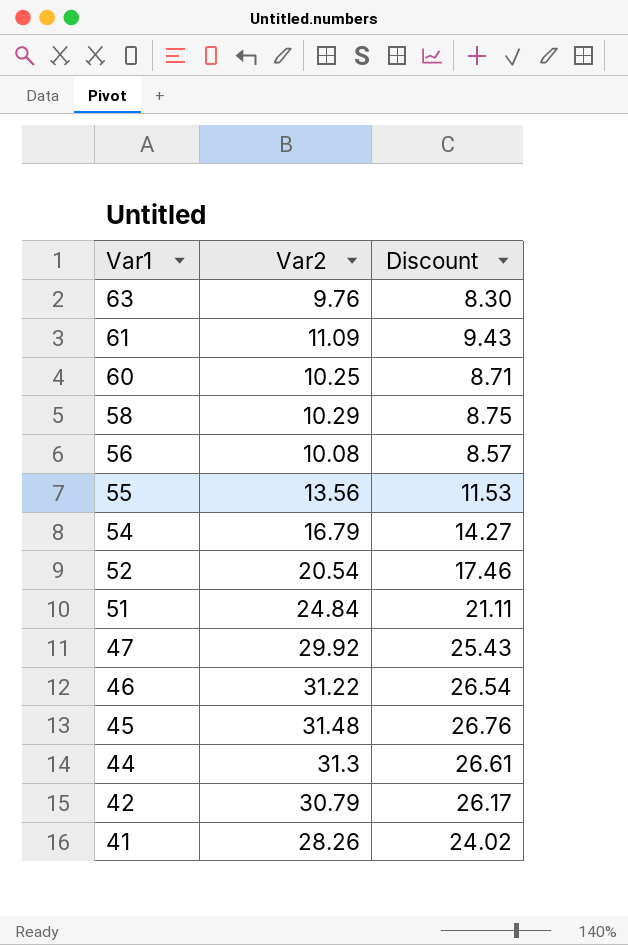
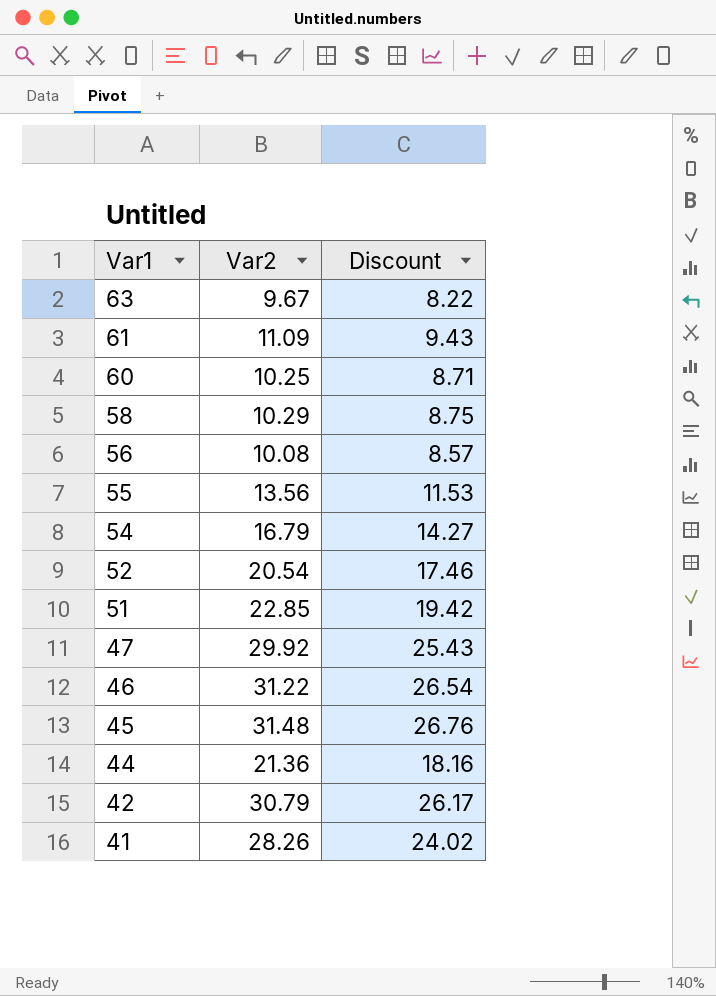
63 | Var2: 9.76 -> 9.67
63 | Discount: 8.30 -> 8.22
51 | Var2: 24.84 -> 22.85
51 | Discount: 21.11 -> 19.42
44 | Var2: 31.3 -> 21.36
44 | Discount: 26.61 -> 18.16

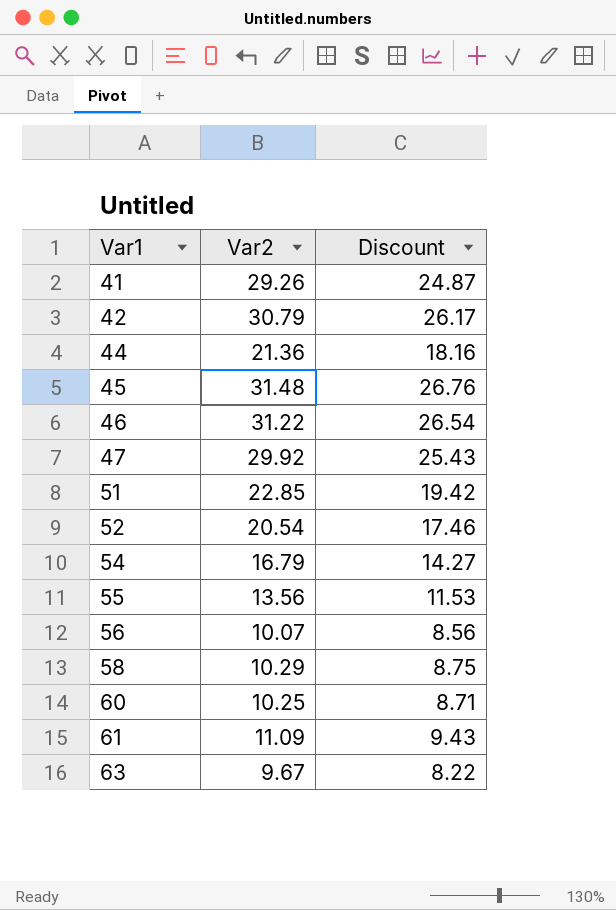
row order: Var1 descending -> Var1 ascending
41 | Var2: 28.26 -> 29.26
41 | Discount: 24.02 -> 24.87
56 | Var2: 10.08 -> 10.07
56 | Discount: 8.57 -> 8.56

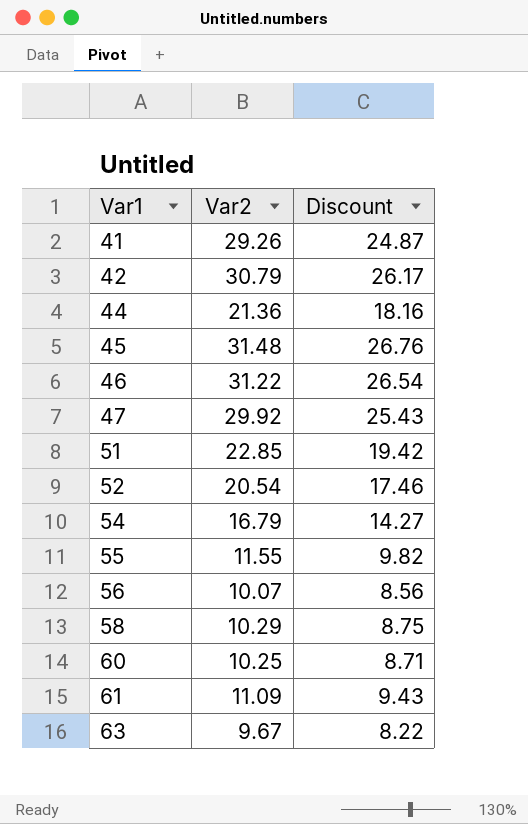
55 | Var2: 13.56 -> 11.55
55 | Discount: 11.53 -> 9.82

